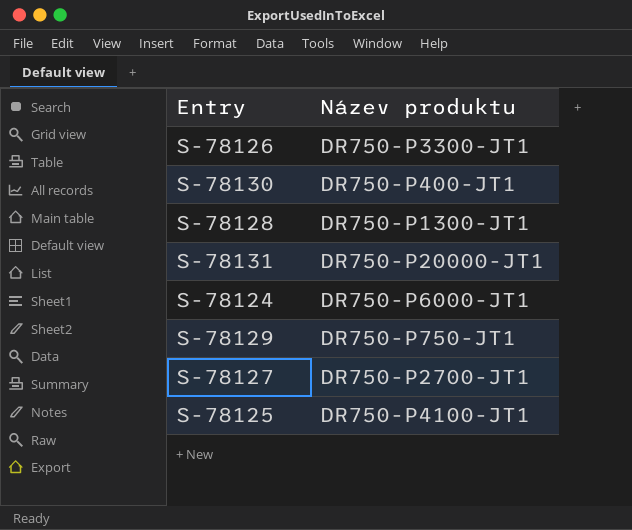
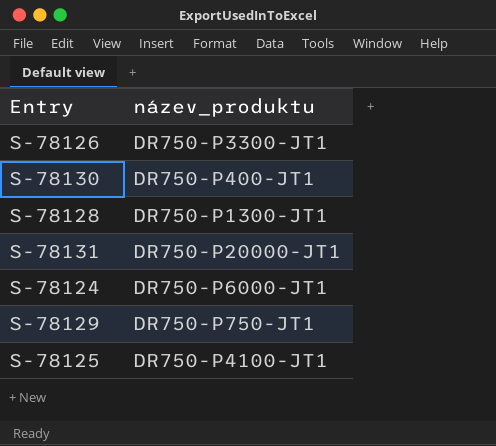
column name: Název produktu -> název_produktu
row S-78127: DR750-P2700-JT1 -> none

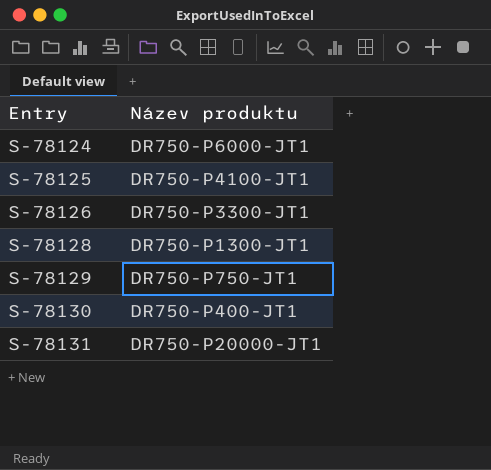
row order: none -> Entry ascending
column name: název_produktu -> Název produktu

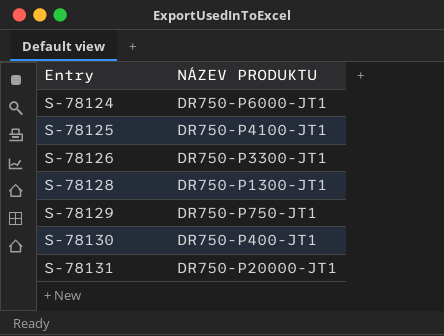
column name: Název produktu -> NÁZEV PRODUKTU

